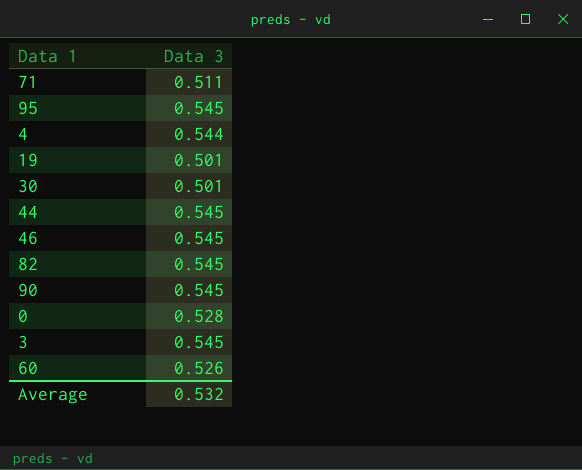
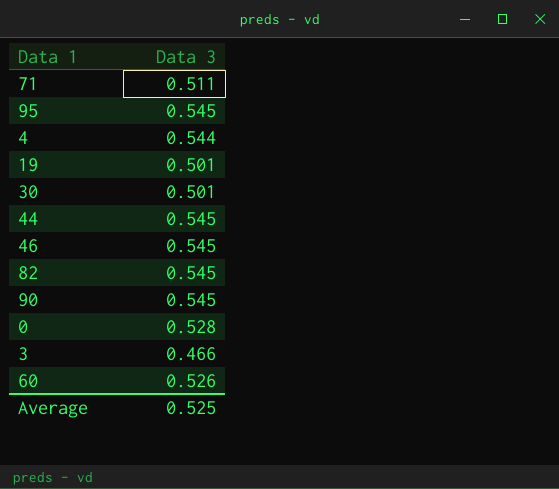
3 | Data 3: 0.545 -> 0.466
Average | Data 3: 0.532 -> 0.525

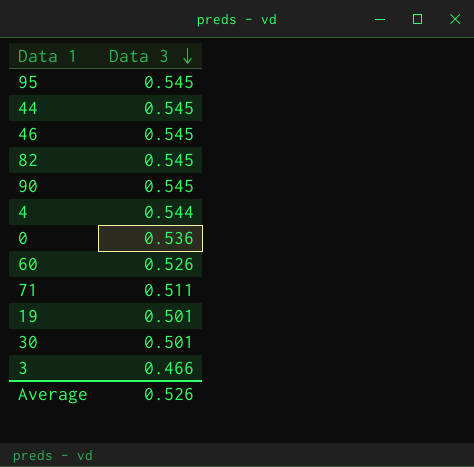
row order: none -> Data 3 descending
0 | Data 3: 0.528 -> 0.536
Average | Data 3: 0.525 -> 0.526

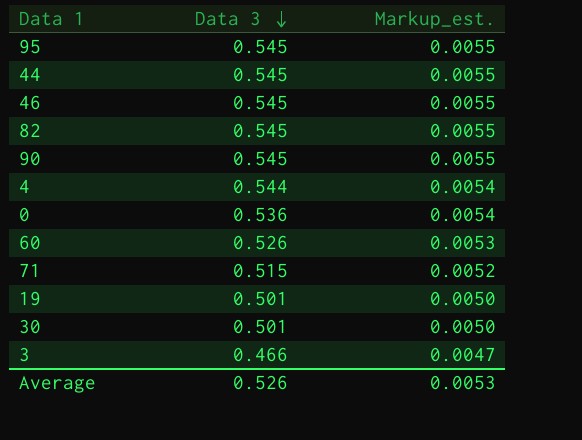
column Markup_est. | formula: none -> [Data 3] * 0.01
71 | Data 3: 0.511 -> 0.515

